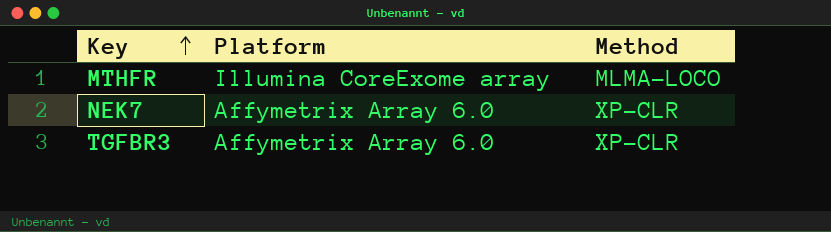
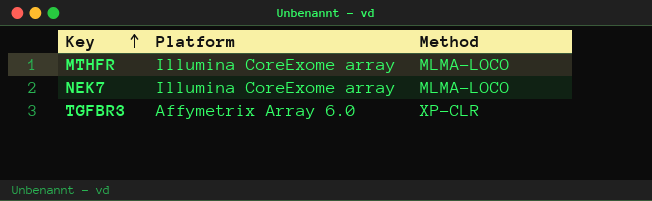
NEK7 | Platform: Affymetrix Array 6.0 -> Illumina CoreExome array
NEK7 | Method: XP-CLR -> MLMA-LOCO

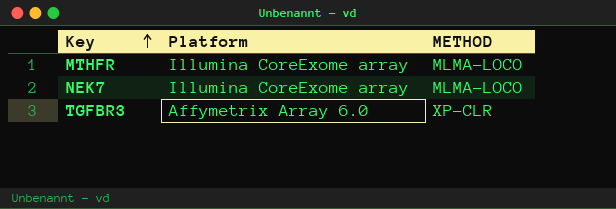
column name: Method -> METHOD

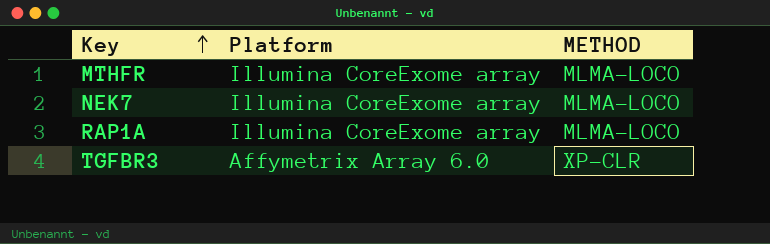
row RAP1A: none -> Illumina CoreExome array | MLMA-LOCO

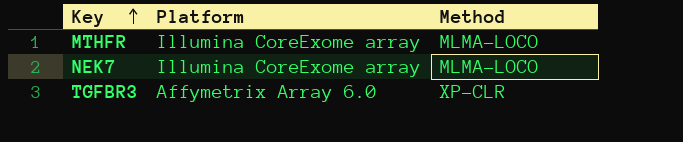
column name: METHOD -> Method
row RAP1A: Illumina CoreExome array | MLMA-LOCO -> none

